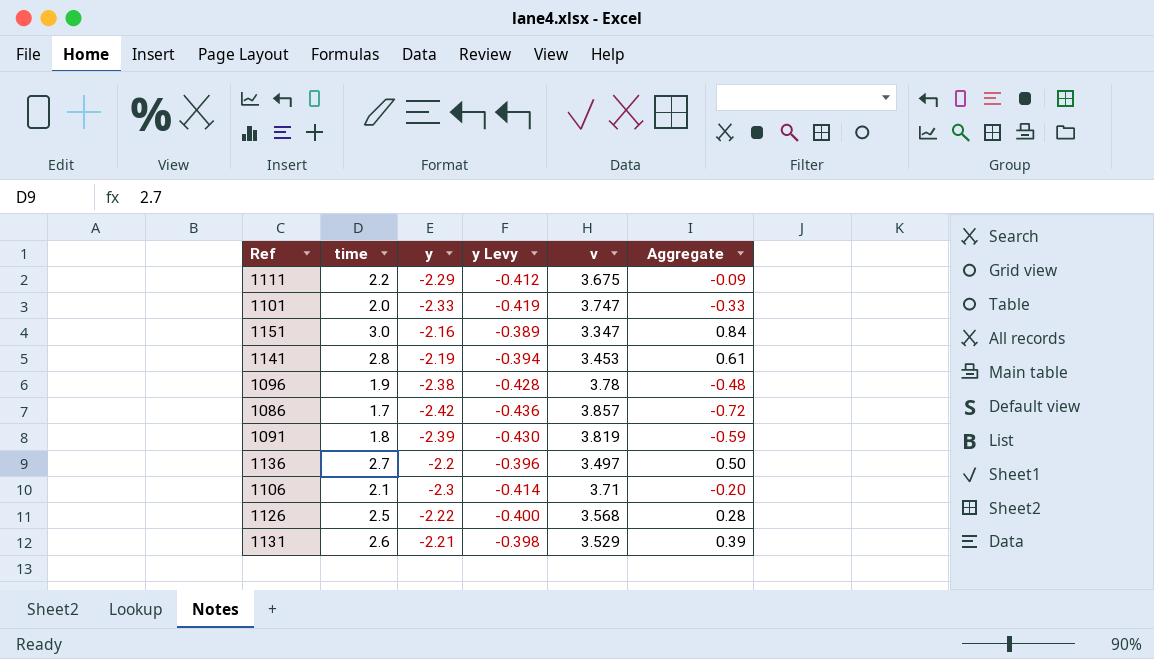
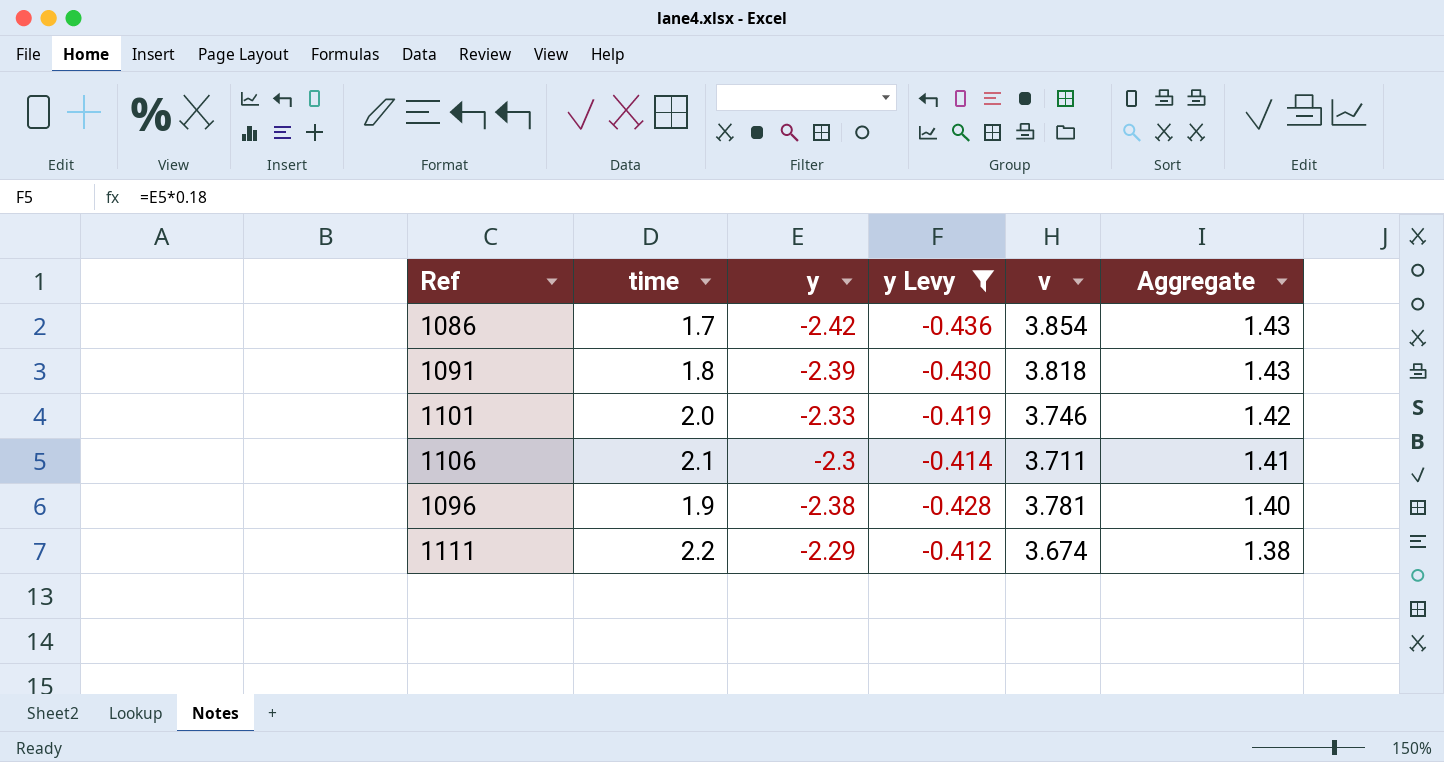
filter: none -> y Levy <= -0.412
row order: none -> Aggregate descending
column Aggregate | formula: [time] + [y] -> [y] + [v]
1086 | v: 3.857 -> 3.854
1091 | v: 3.819 -> 3.818
1101 | v: 3.747 -> 3.746
1106 | v: 3.71 -> 3.711
1096 | v: 3.78 -> 3.781
1111 | v: 3.675 -> 3.674

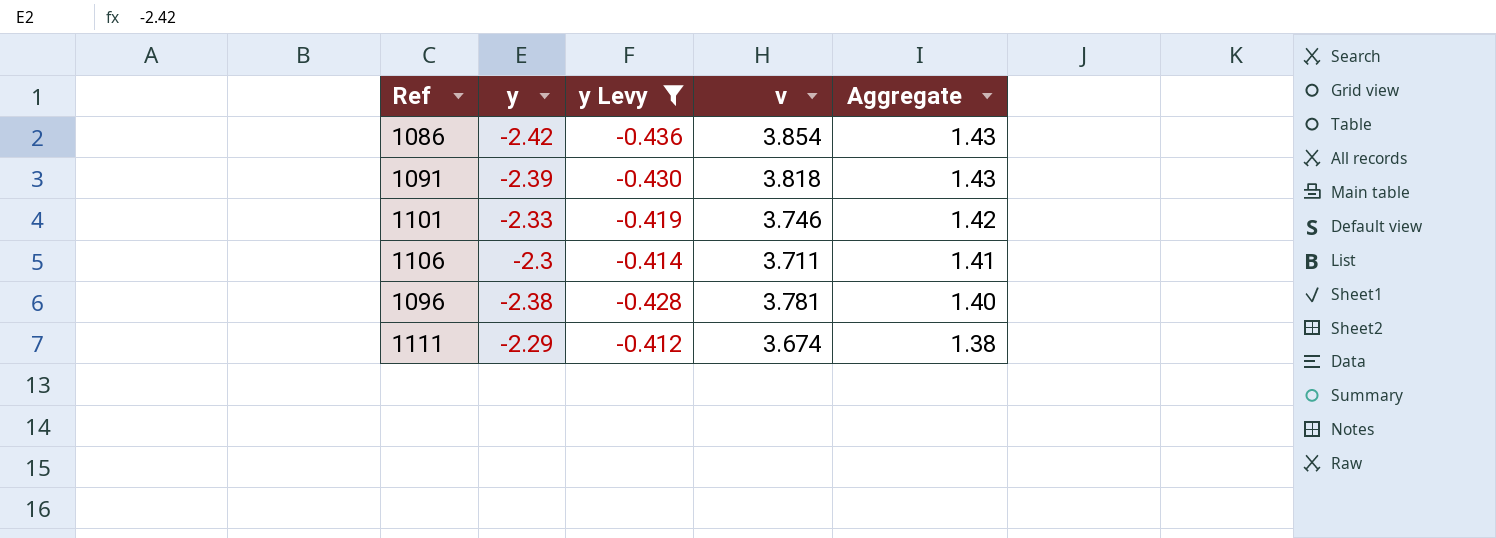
column time | position: 2 -> none

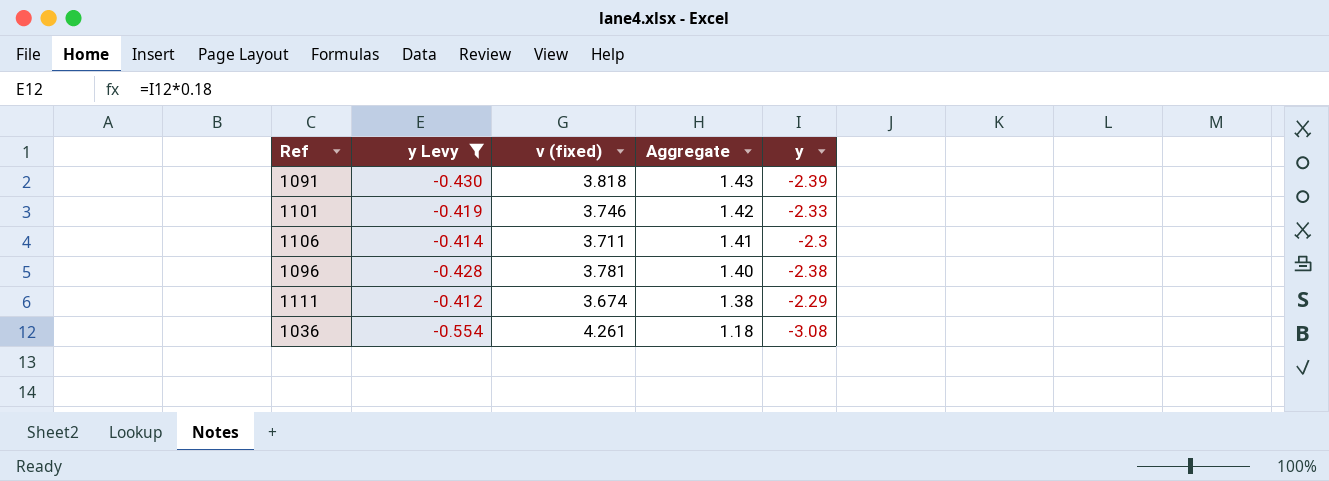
column name: v -> v (fixed)
column y | position: 2 -> 5
row 1086: -2.42 | -0.436 | 3.854 | 1.43 -> none
row 1036: none -> -0.554 | 4.261 | 1.18 | -3.08

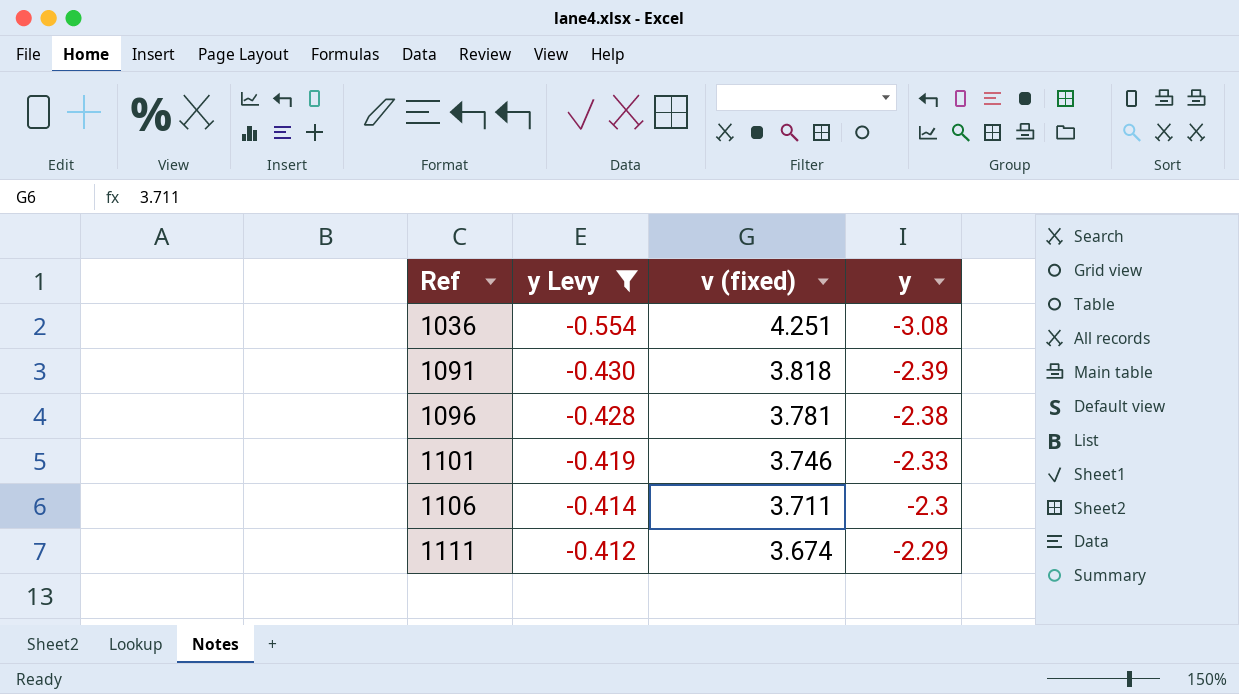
row order: Aggregate descending -> Ref ascending
column Aggregate | formula: [v (fixed)] + [y] -> none
1036 | v (fixed): 4.261 -> 4.251

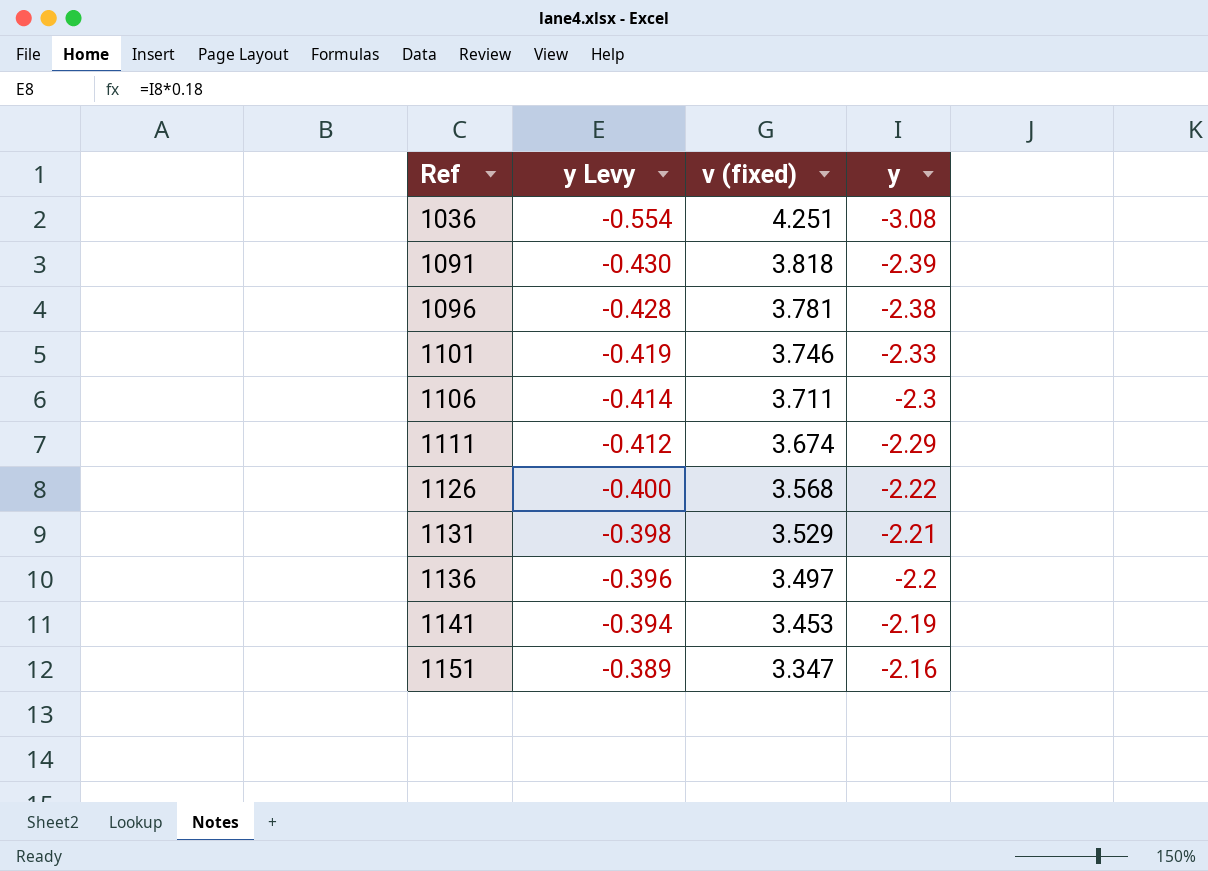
filter: y Levy <= -0.412 -> none

